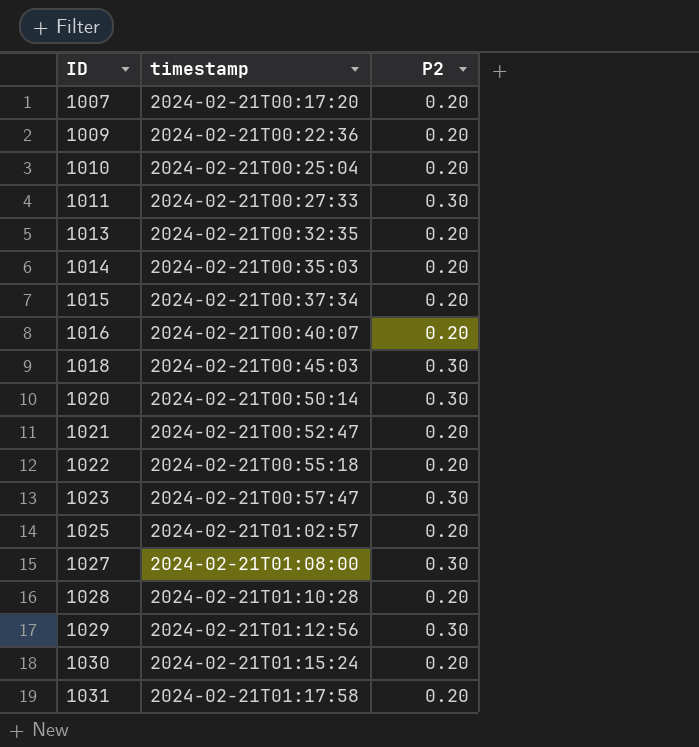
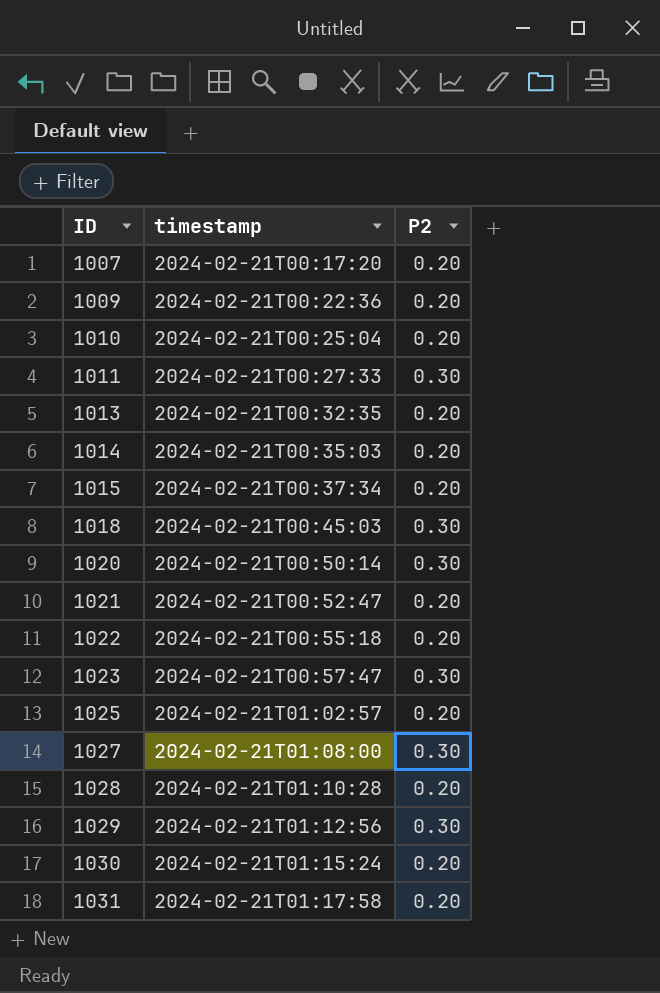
row 1016: 2024-02-21T00:40:07 | 0.20 -> none

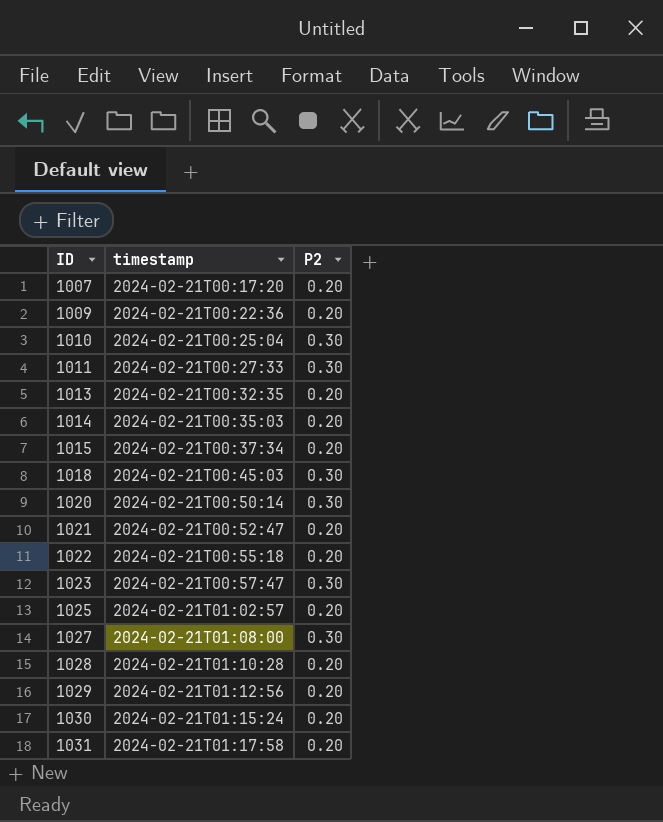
1010 | P2: 0.20 -> 0.30
1029 | P2: 0.30 -> 0.20

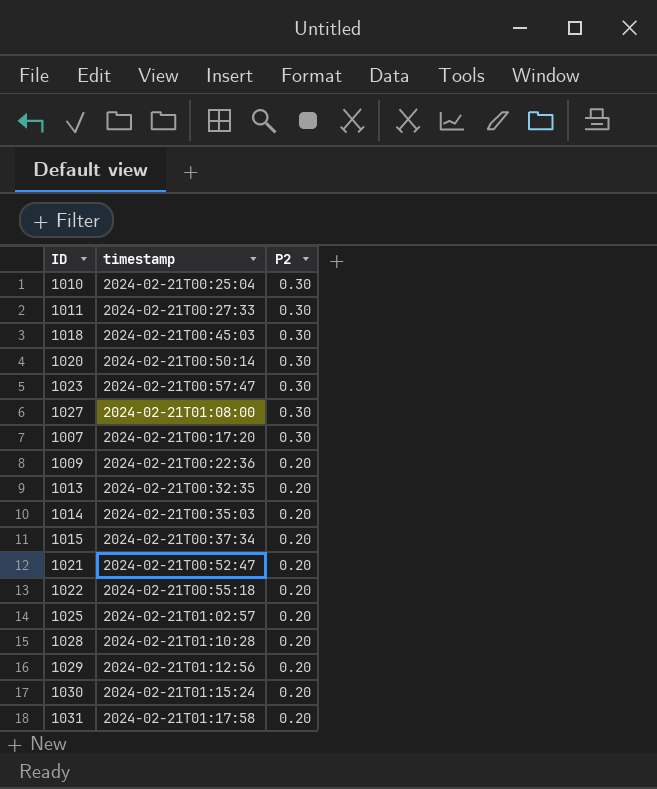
row order: ID ascending -> P2 descending
1007 | P2: 0.20 -> 0.30

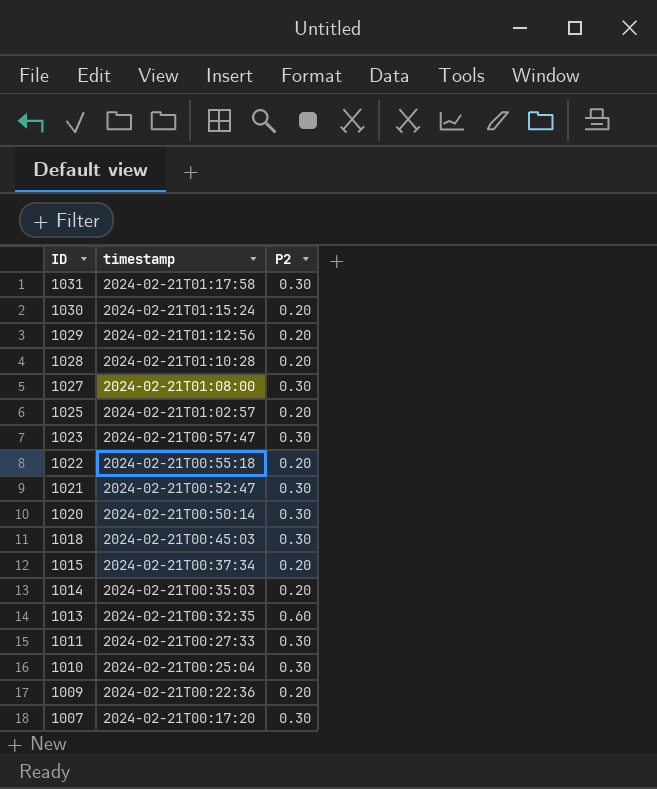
row order: P2 descending -> ID descending
1031 | P2: 0.20 -> 0.30
1021 | P2: 0.20 -> 0.30
1013 | P2: 0.20 -> 0.60

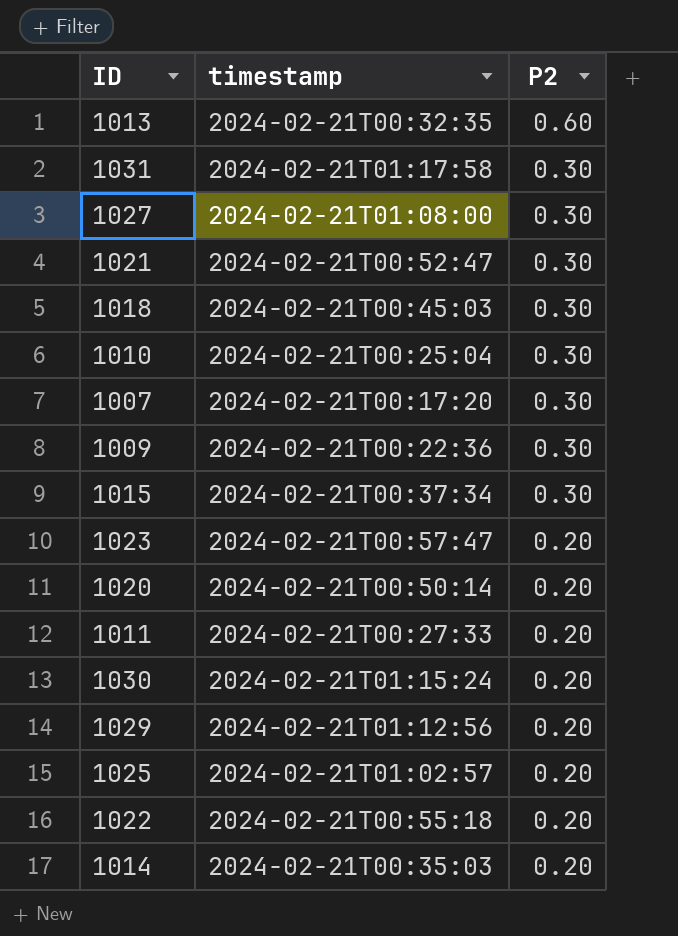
row order: ID descending -> P2 descending
row 1028: 2024-02-21T01:10:28 | 0.20 -> none
1009 | P2: 0.20 -> 0.30
1015 | P2: 0.20 -> 0.30
1023 | P2: 0.30 -> 0.20
1020 | P2: 0.30 -> 0.20
1011 | P2: 0.30 -> 0.20

